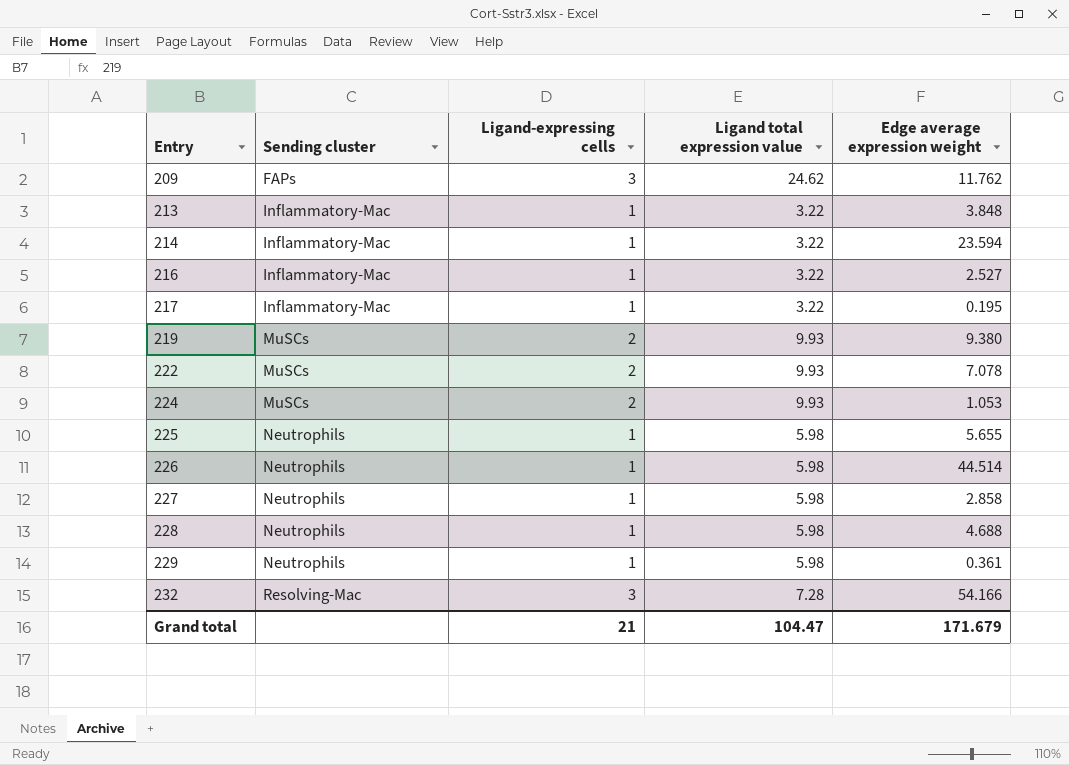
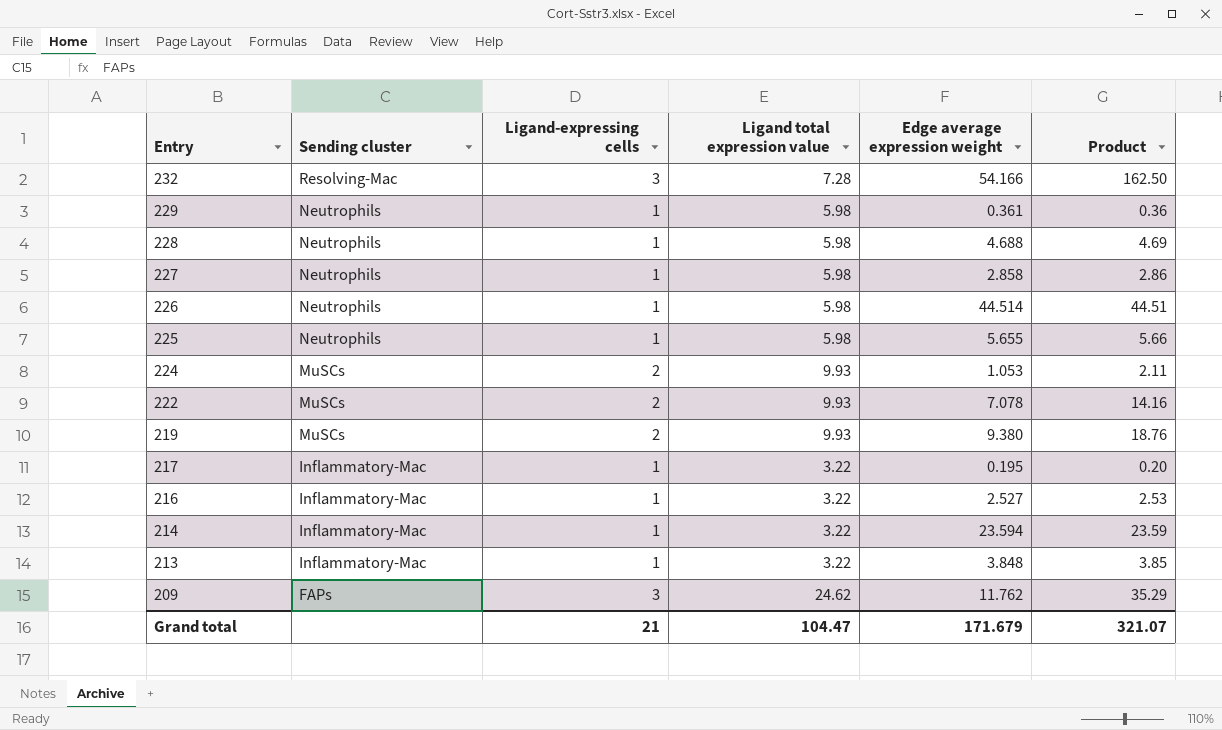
row order: Entry ascending -> Entry descending
column Product | formula: none -> [Ligand-expressing cells] * [Edge average expression weight]

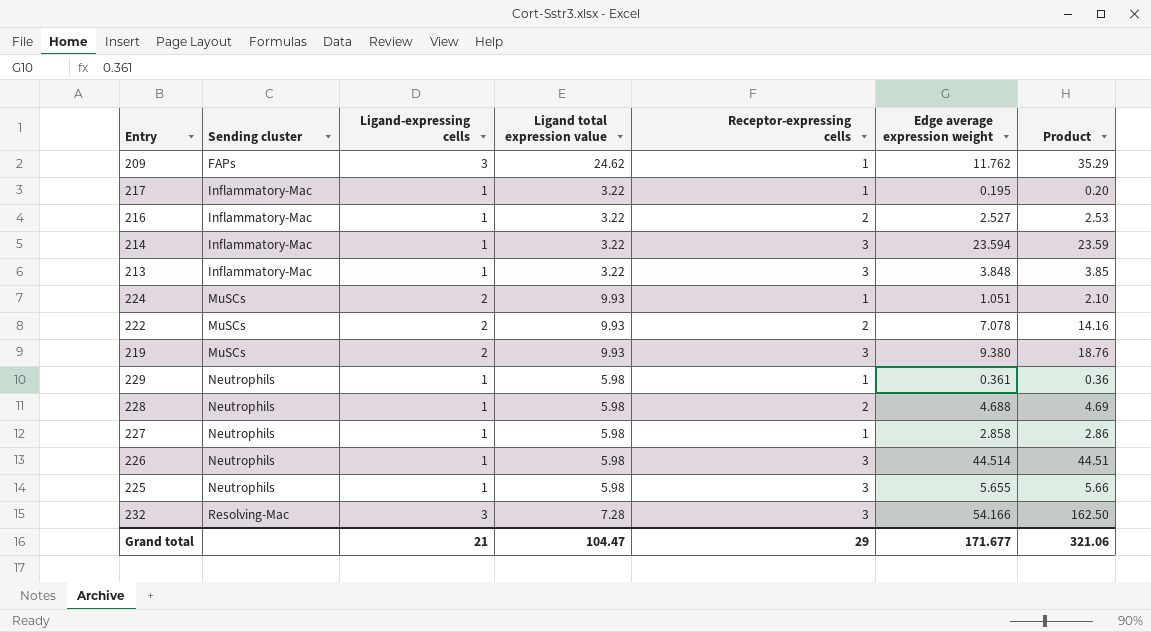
row order: Entry descending -> Sending cluster ascending
column Receptor-expressing cells | position: none -> 5
224 | Edge average expression weight: 1.053 -> 1.051
224 | Product: 2.11 -> 2.10
Grand total | Edge average expression weight: 171.679 -> 171.677
Grand total | Product: 321.07 -> 321.06

